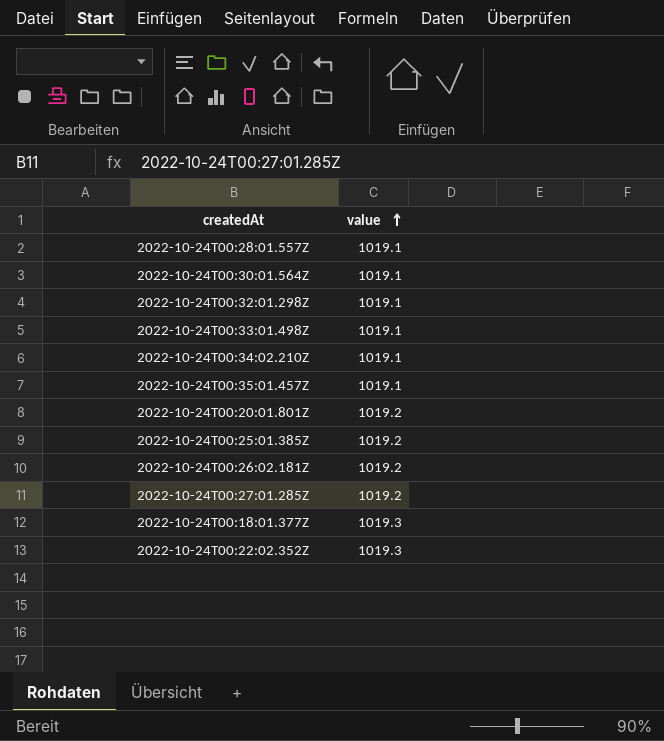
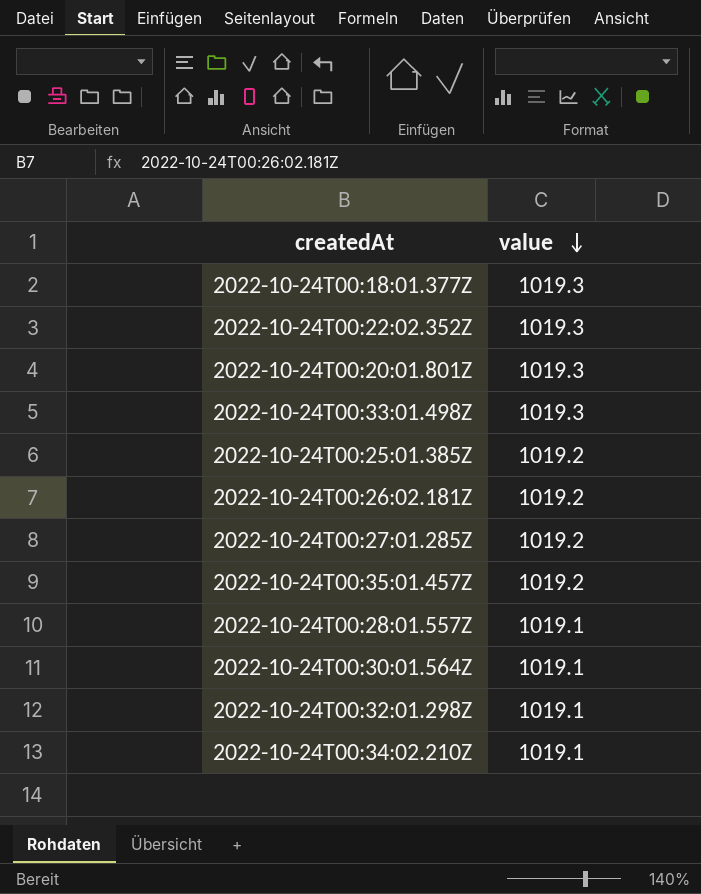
row order: value ascending -> value descending
2022-10-24T00:20:01.801Z | value: 1019.2 -> 1019.3
2022-10-24T00:33:01.498Z | value: 1019.1 -> 1019.3
2022-10-24T00:35:01.457Z | value: 1019.1 -> 1019.2

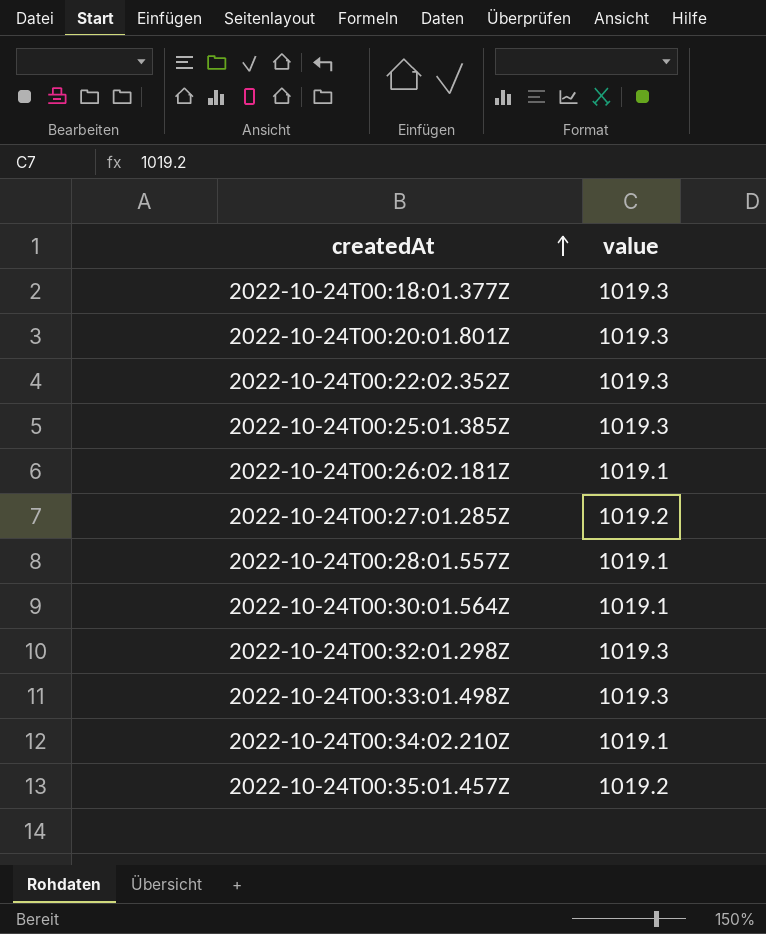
row order: value descending -> createdAt ascending
2022-10-24T00:25:01.385Z | value: 1019.2 -> 1019.3
2022-10-24T00:26:02.181Z | value: 1019.2 -> 1019.1
2022-10-24T00:32:01.298Z | value: 1019.1 -> 1019.3

